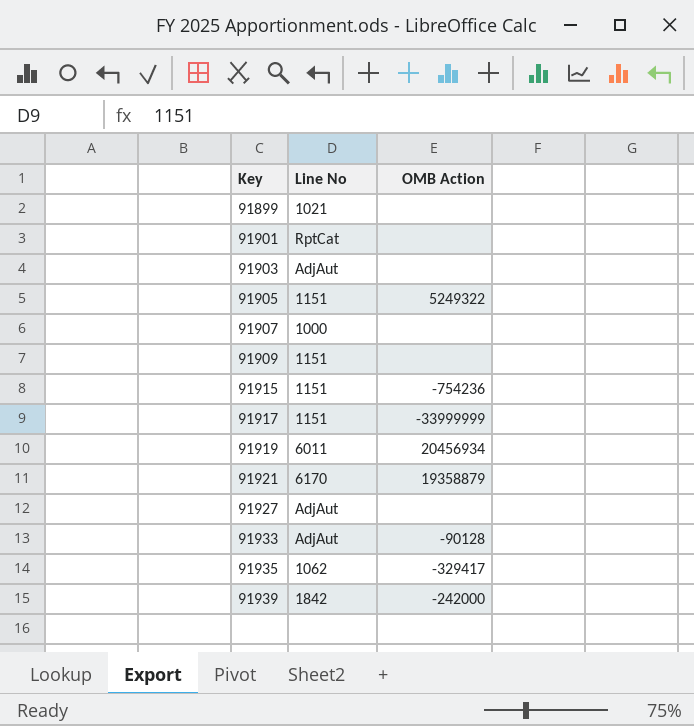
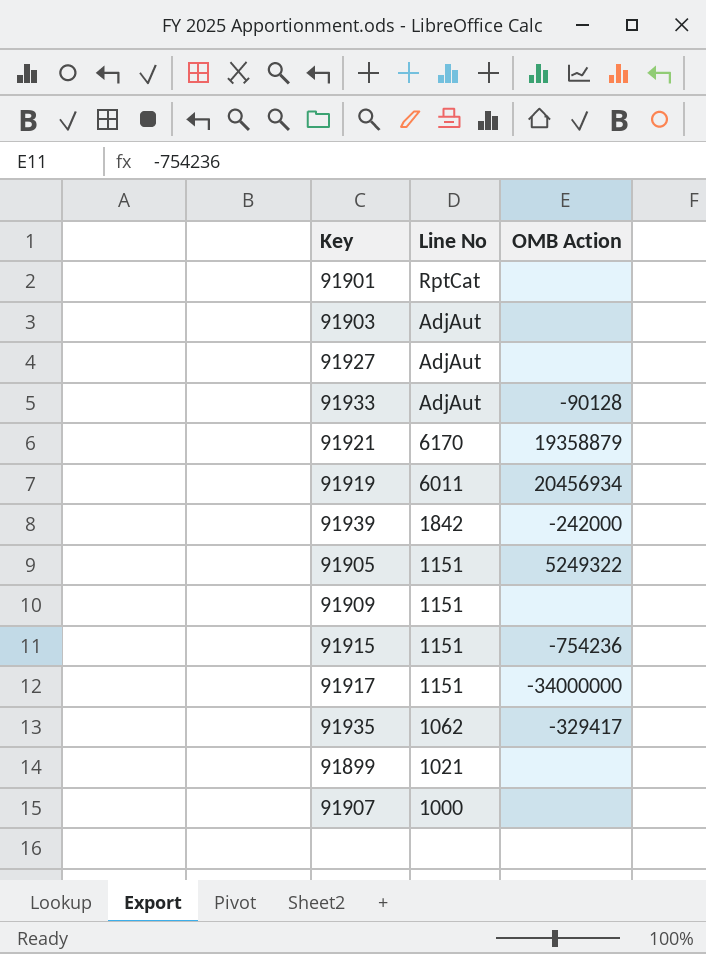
row order: Key ascending -> Line No descending
91917 | OMB Action: -33999999 -> -34000000

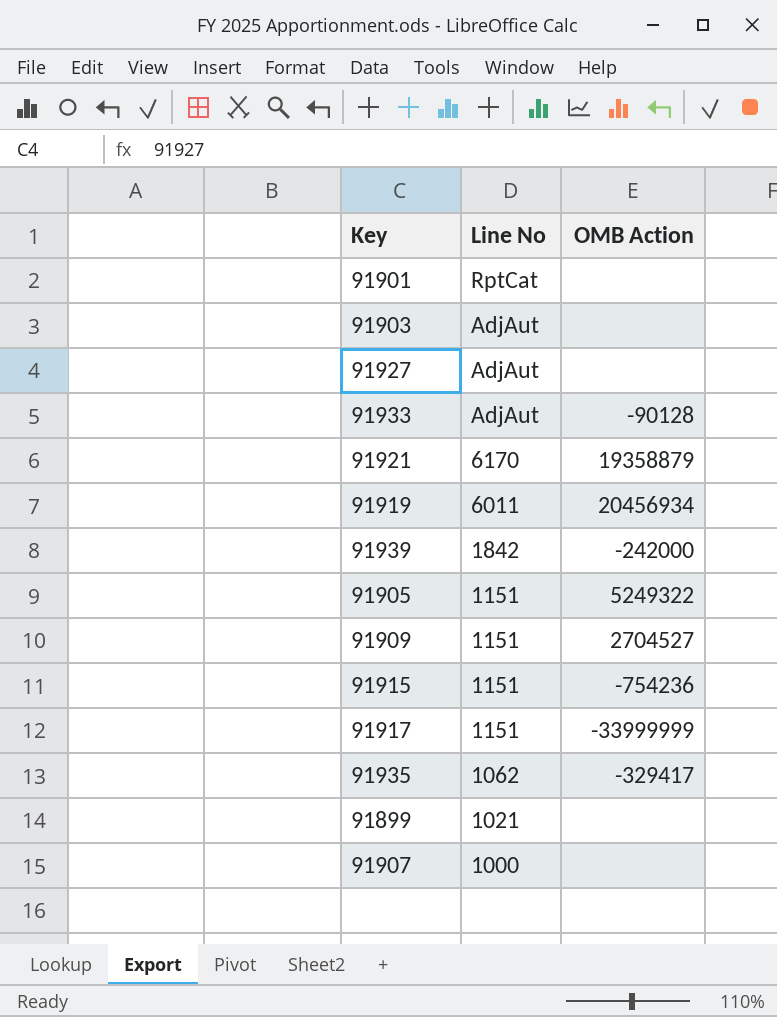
91909 | OMB Action: none -> 2704527
91917 | OMB Action: -34000000 -> -33999999

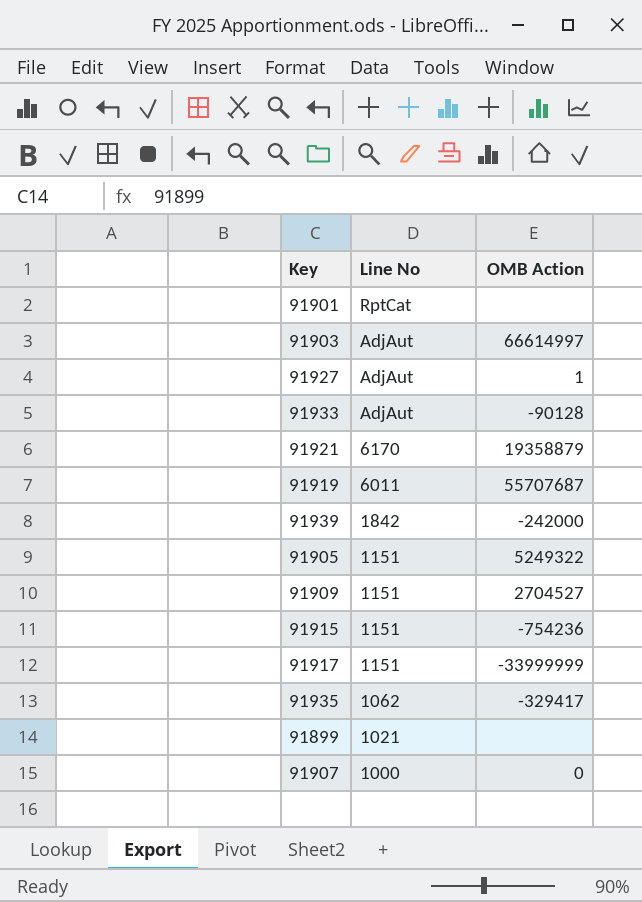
91903 | OMB Action: none -> 66614997
91927 | OMB Action: none -> 1
91919 | OMB Action: 20456934 -> 55707687
91907 | OMB Action: none -> 0

